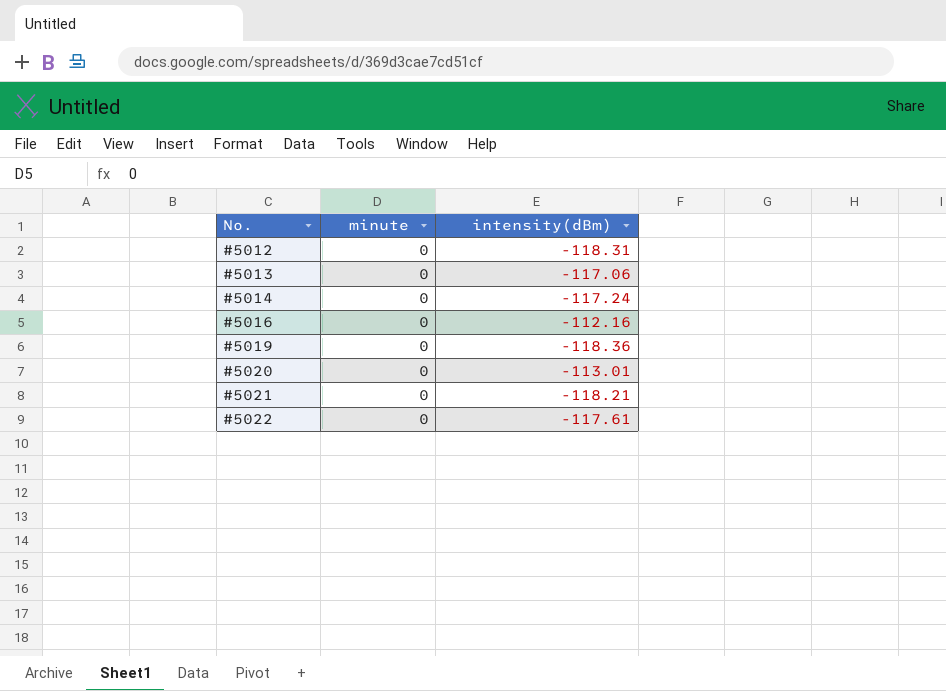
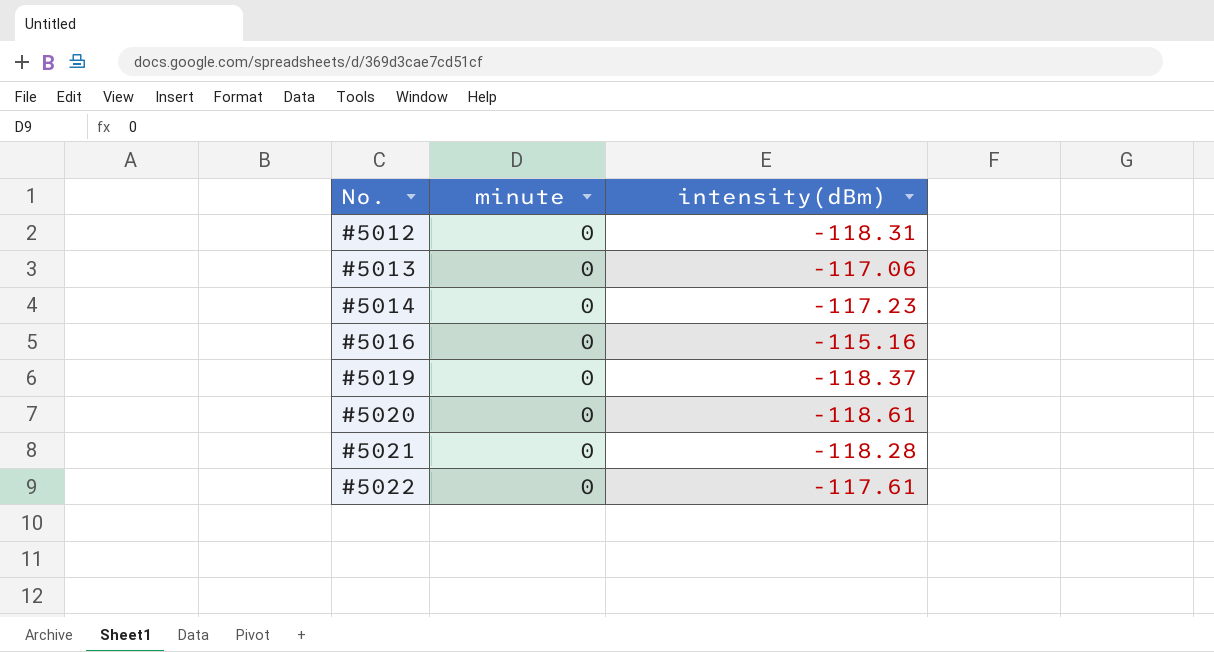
#5014 | intensity(dBm): -117.24 -> -117.23
#5016 | intensity(dBm): -112.16 -> -115.16
#5019 | intensity(dBm): -118.36 -> -118.37
#5020 | intensity(dBm): -113.01 -> -118.61
#5021 | intensity(dBm): -118.21 -> -118.28

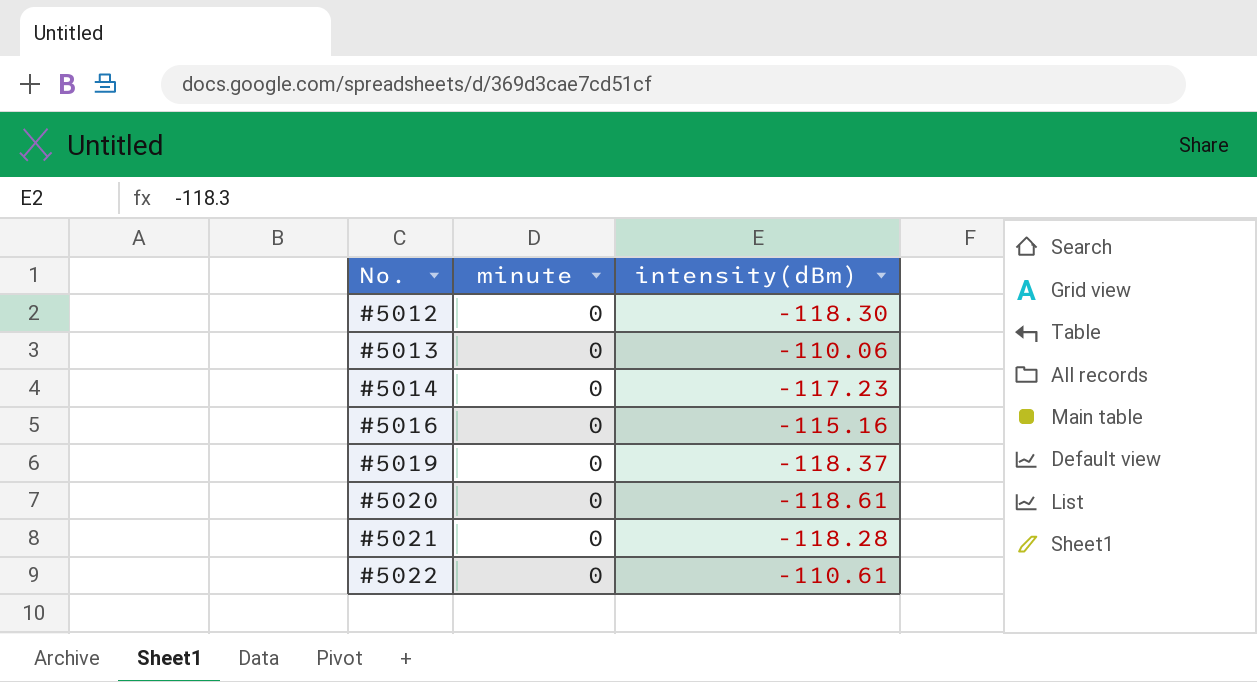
#5012 | intensity(dBm): -118.31 -> -118.30
#5013 | intensity(dBm): -117.06 -> -110.06
#5022 | intensity(dBm): -117.61 -> -110.61

